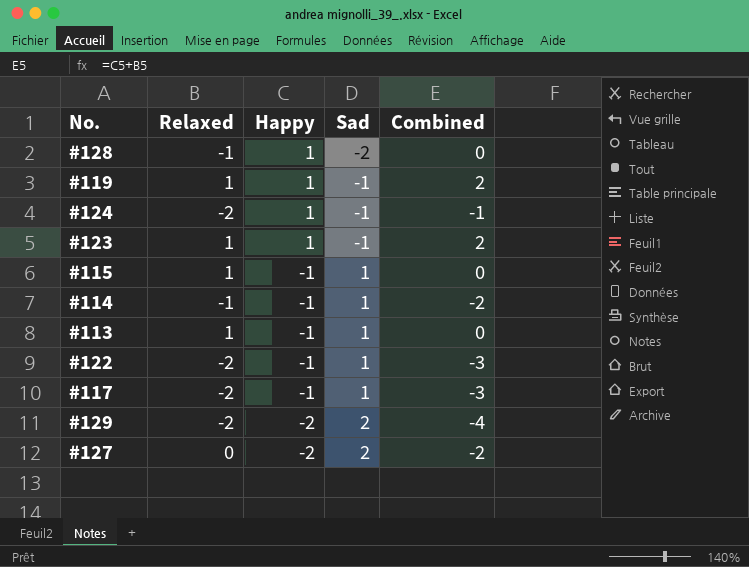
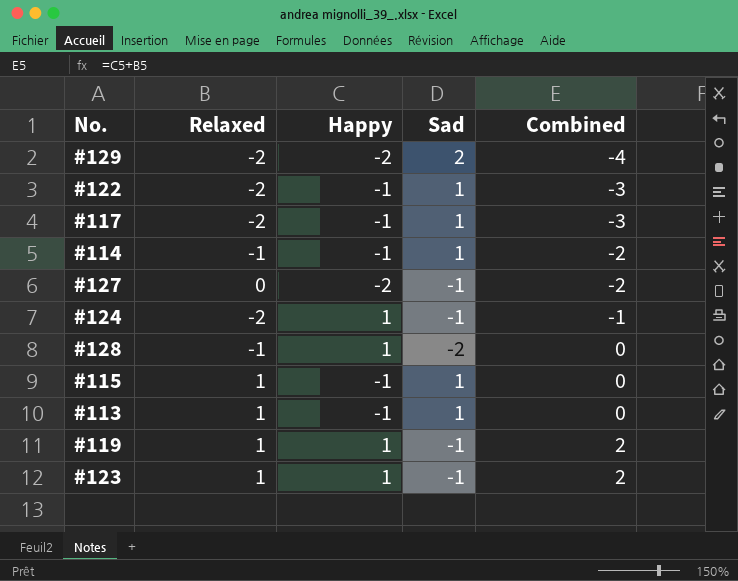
row order: Happy descending -> Combined ascending
#127 | Sad: 2 -> -1

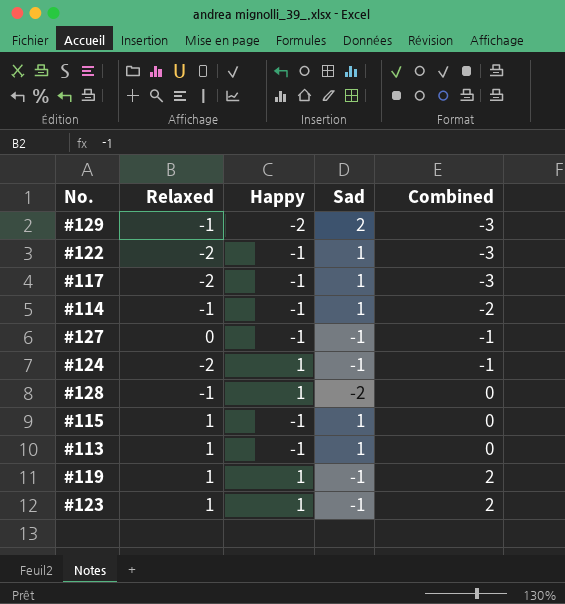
#129 | Relaxed: -2 -> -1
#129 | Combined: -4 -> -3
#127 | Happy: -2 -> -1
#127 | Combined: -2 -> -1

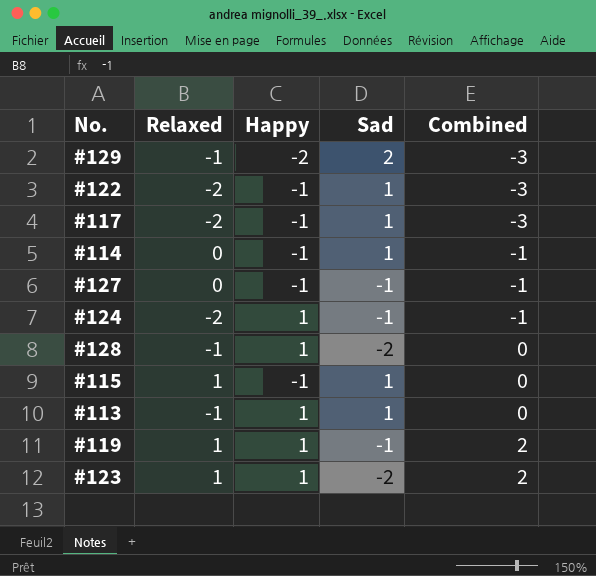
#114 | Relaxed: -1 -> 0
#114 | Combined: -2 -> -1
#113 | Relaxed: 1 -> -1
#113 | Happy: -1 -> 1
#123 | Sad: -1 -> -2

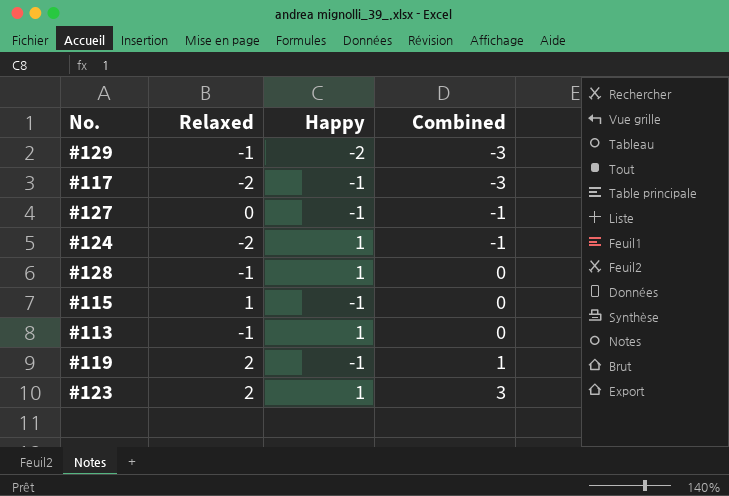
column Sad | position: 4 -> none
row #122: -2 | -1 | 1 | -3 -> none
row #114: 0 | -1 | 1 | -1 -> none
#119 | Relaxed: 1 -> 2
#119 | Happy: 1 -> -1
#119 | Combined: 2 -> 1
#123 | Relaxed: 1 -> 2
#123 | Combined: 2 -> 3

